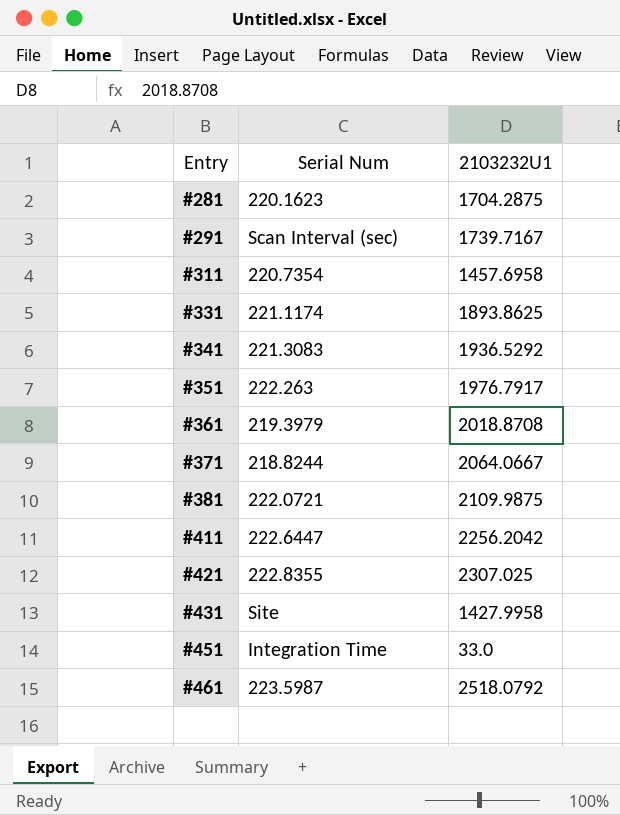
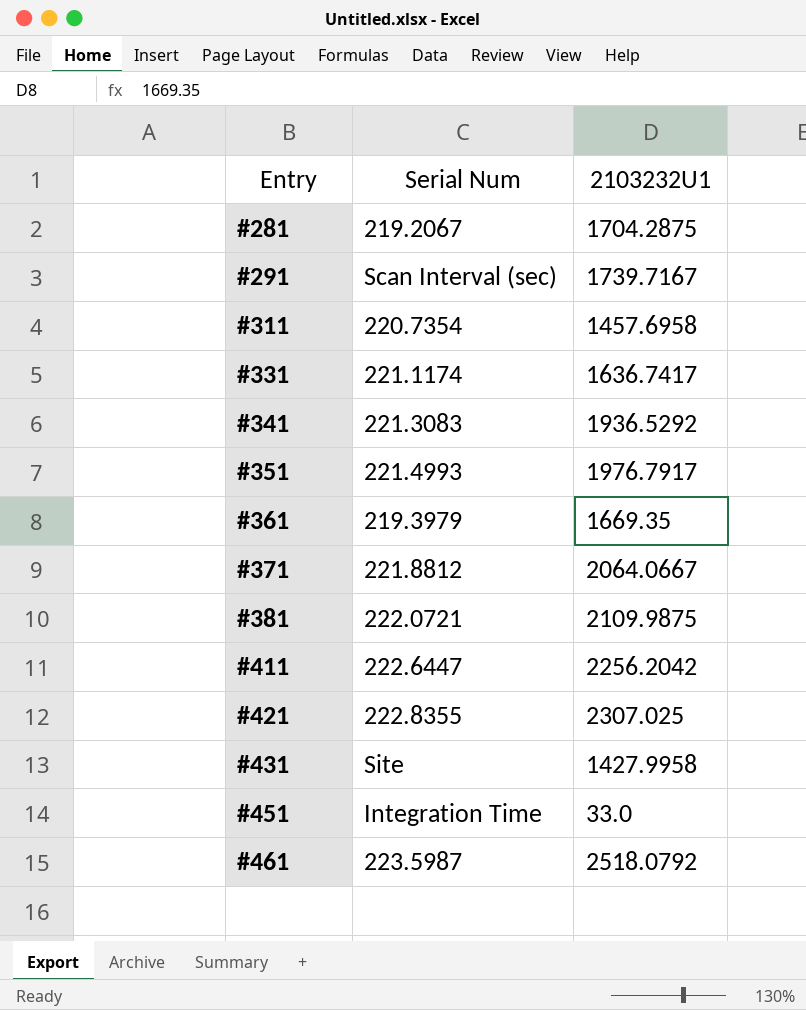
#281 | Serial Num: 220.1623 -> 219.2067
#331 | 2103232U1: 1893.8625 -> 1636.7417
#351 | Serial Num: 222.263 -> 221.4993
#361 | 2103232U1: 2018.8708 -> 1669.35
#371 | Serial Num: 218.8244 -> 221.8812

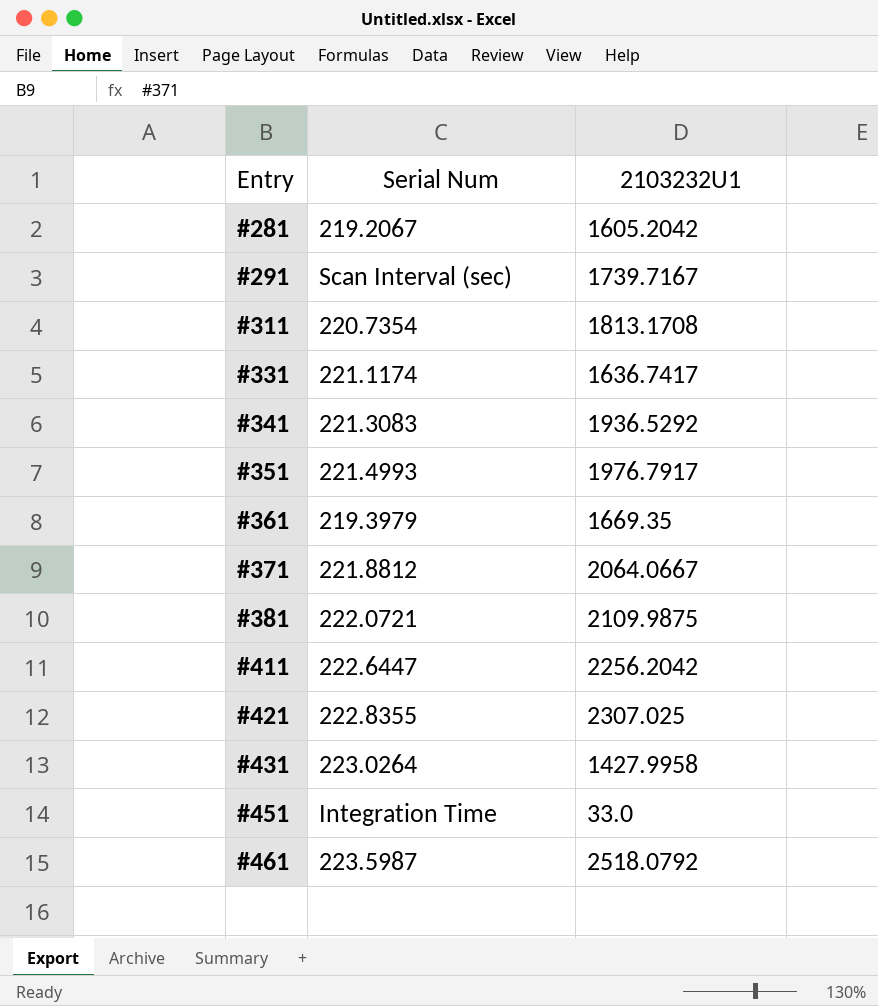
#281 | 2103232U1: 1704.2875 -> 1605.2042
#311 | 2103232U1: 1457.6958 -> 1813.1708
#431 | Serial Num: Site -> 223.0264

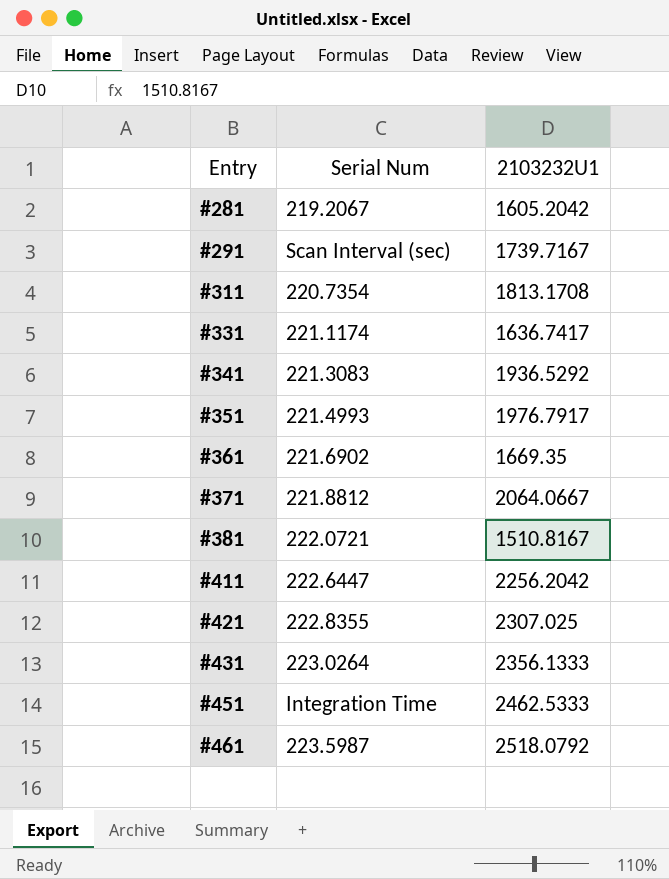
#361 | Serial Num: 219.3979 -> 221.6902
#381 | 2103232U1: 2109.9875 -> 1510.8167
#431 | 2103232U1: 1427.9958 -> 2356.1333
#451 | 2103232U1: 33.0 -> 2462.5333

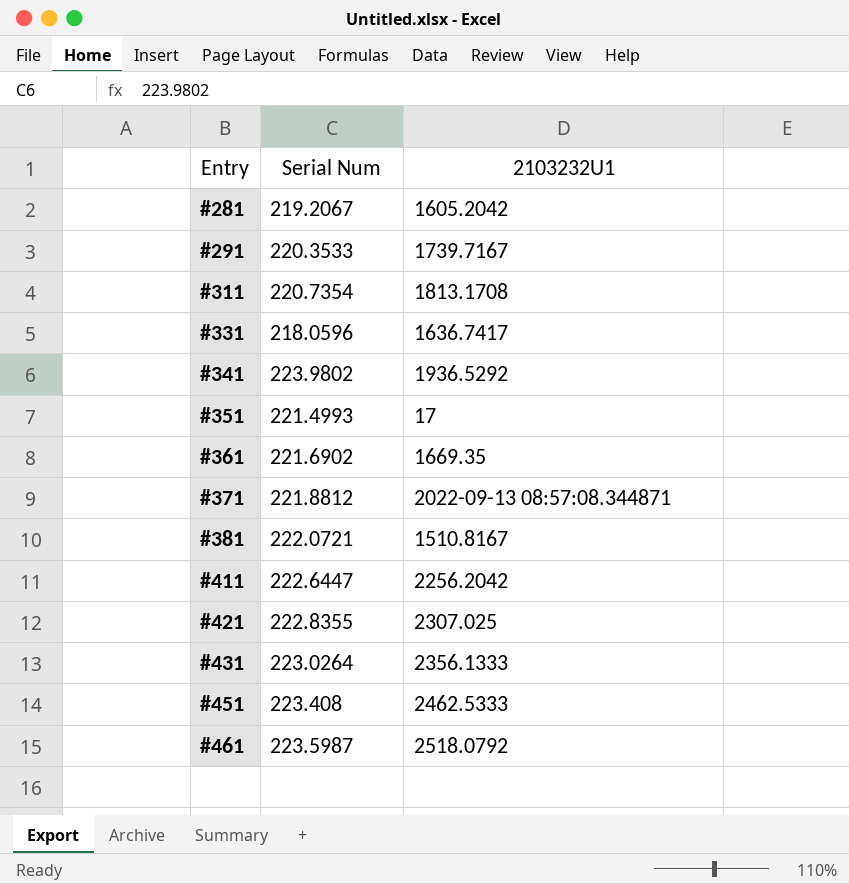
#291 | Serial Num: Scan Interval (sec) -> 220.3533
#331 | Serial Num: 221.1174 -> 218.0596
#341 | Serial Num: 221.3083 -> 223.9802
#351 | 2103232U1: 1976.7917 -> 17
#371 | 2103232U1: 2064.0667 -> 2022-09-13 08:57:08.344871
#451 | Serial Num: Integration Time -> 223.408

